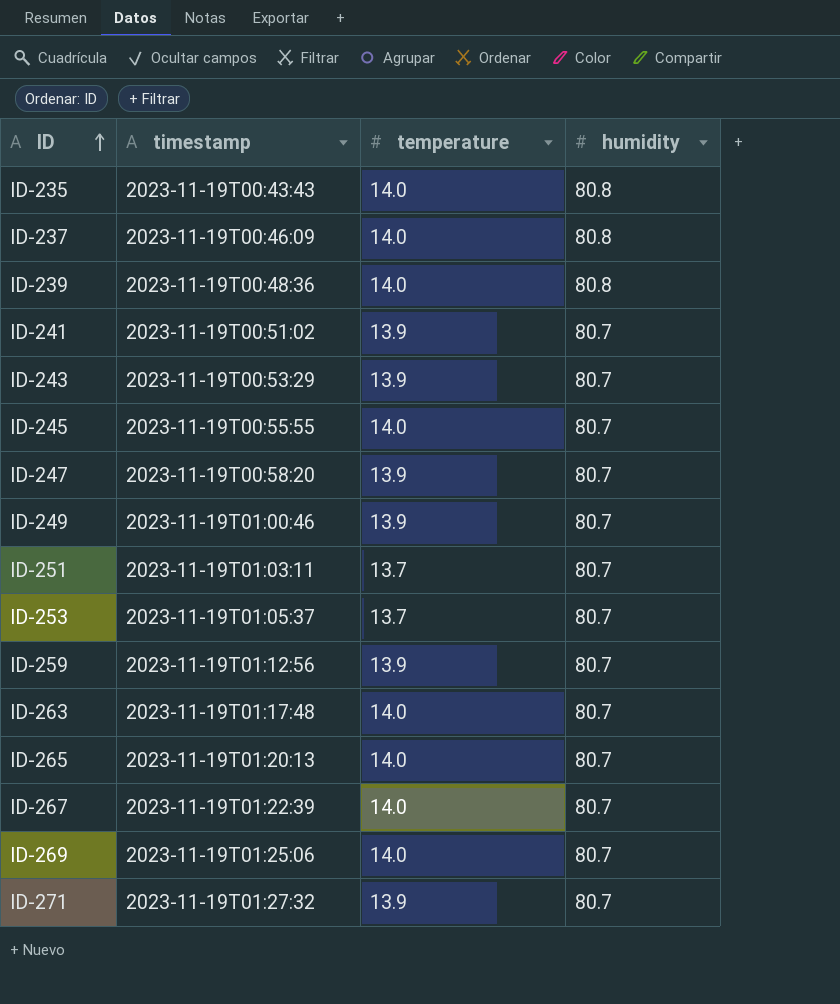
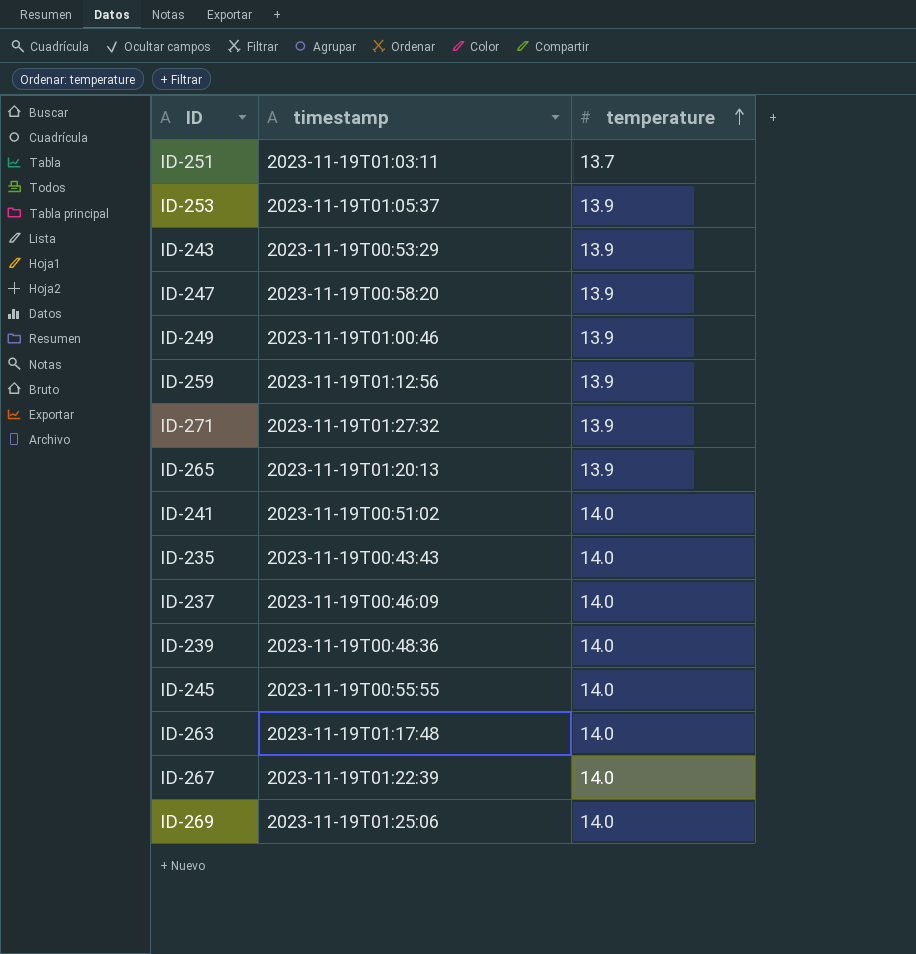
row order: ID ascending -> temperature ascending
column humidity | position: 4 -> none
ID-253 | temperature: 13.7 -> 13.9
ID-265 | temperature: 14.0 -> 13.9
ID-241 | temperature: 13.9 -> 14.0

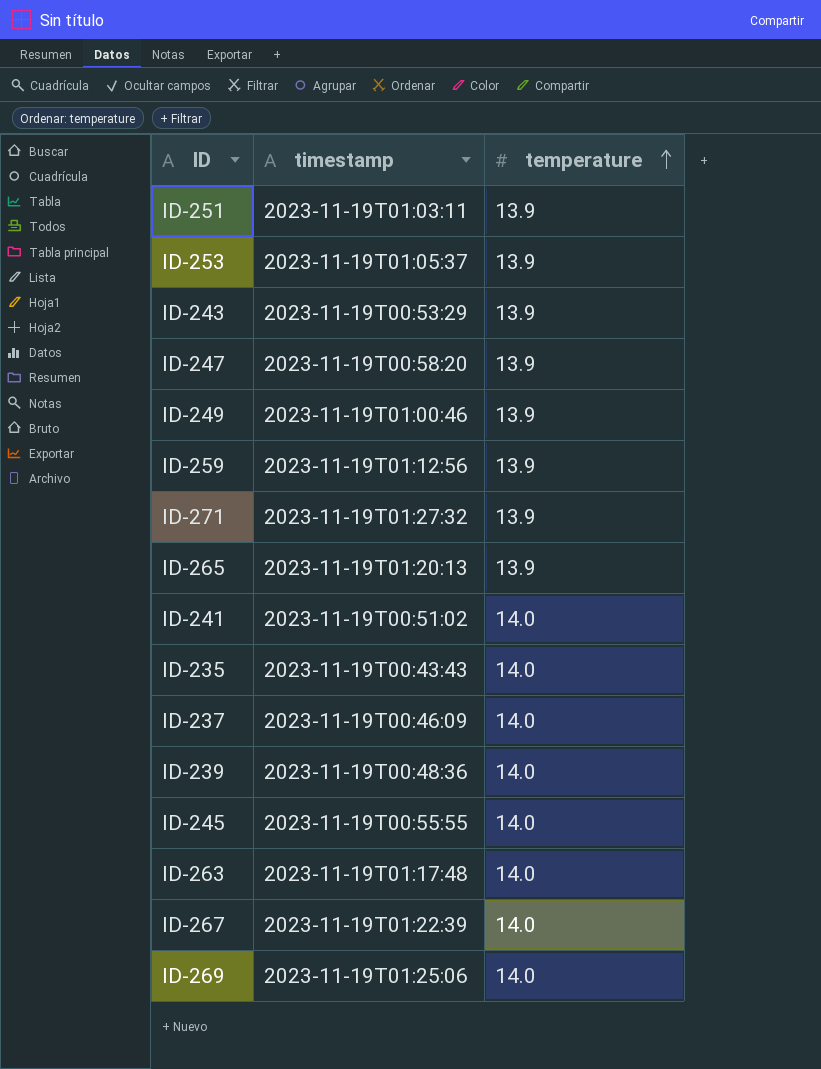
ID-251 | temperature: 13.7 -> 13.9

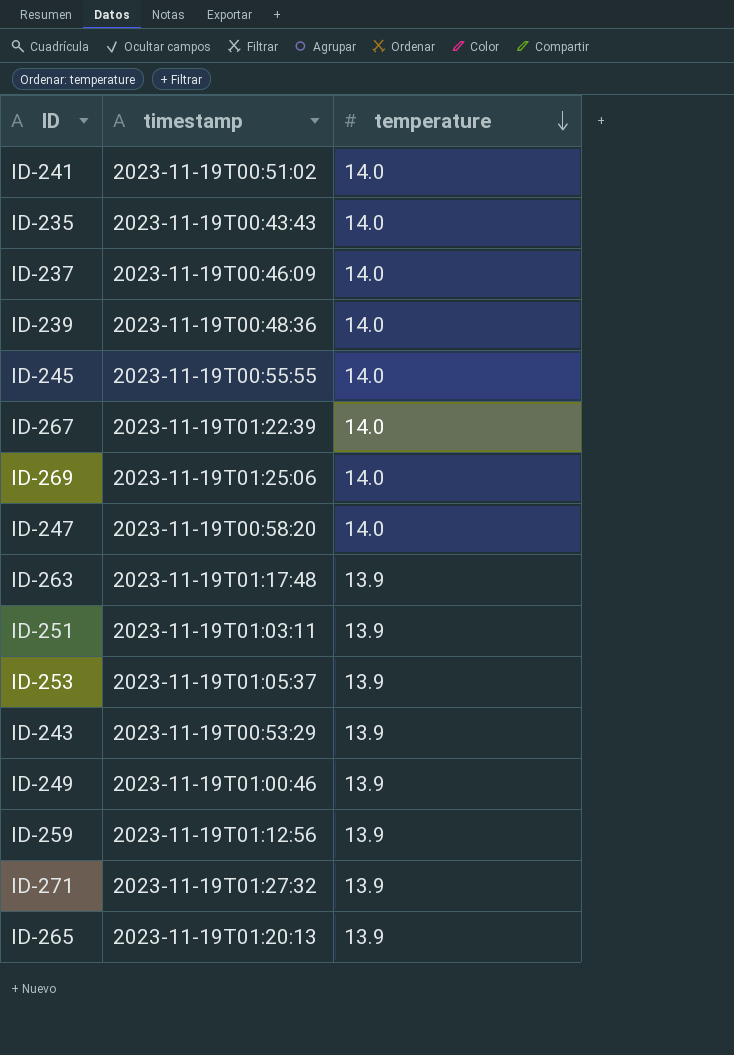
row order: temperature ascending -> temperature descending
ID-247 | temperature: 13.9 -> 14.0
ID-263 | temperature: 14.0 -> 13.9

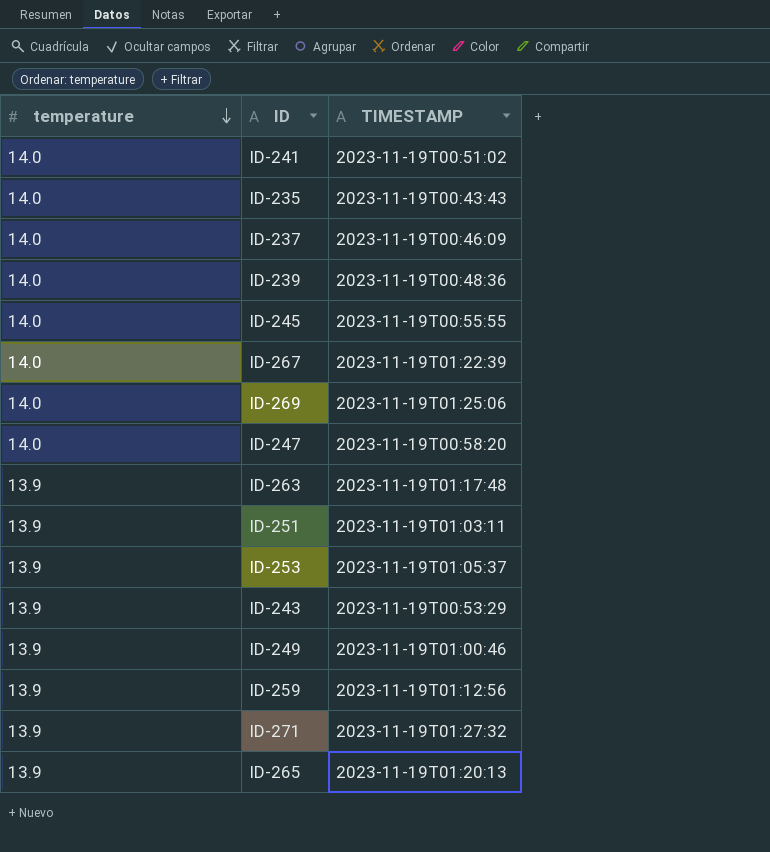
column temperature | position: 3 -> 1
column name: timestamp -> TIMESTAMP

